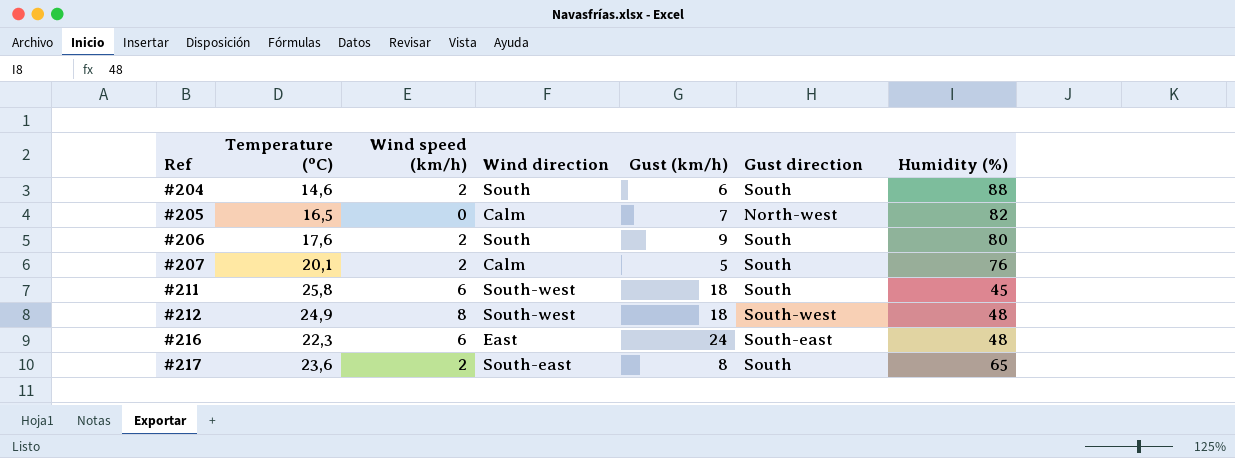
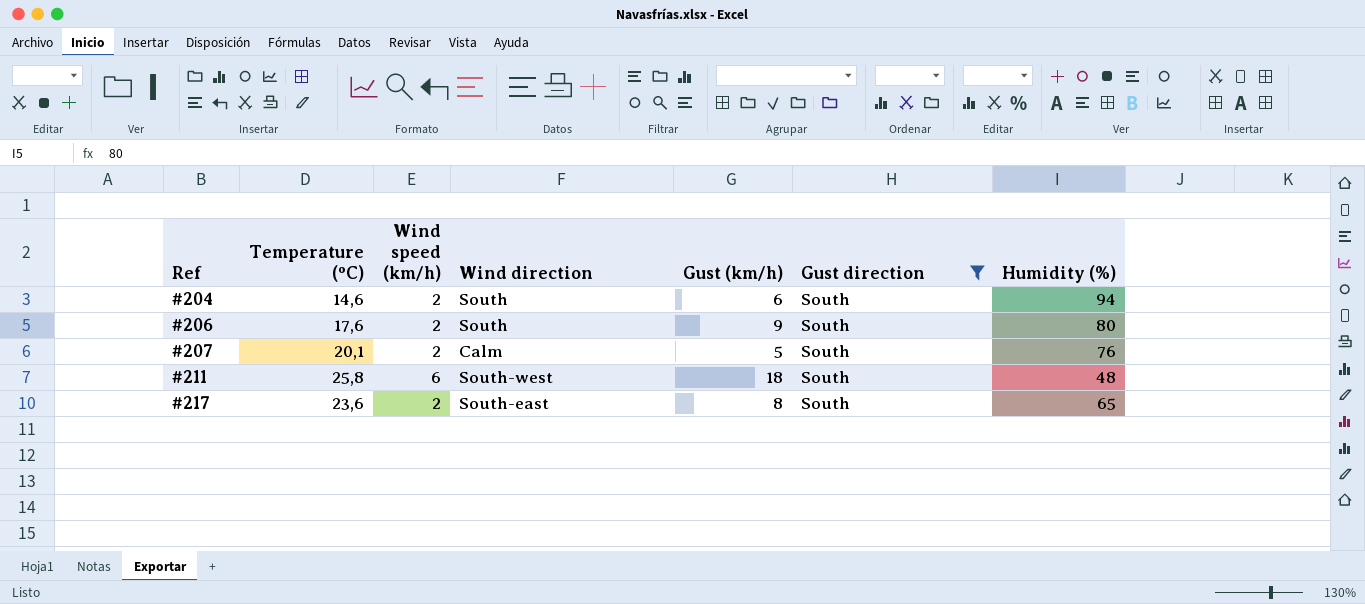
filter: none -> Gust direction = South
#204 | Humidity (%): 88 -> 94
#211 | Humidity (%): 45 -> 48

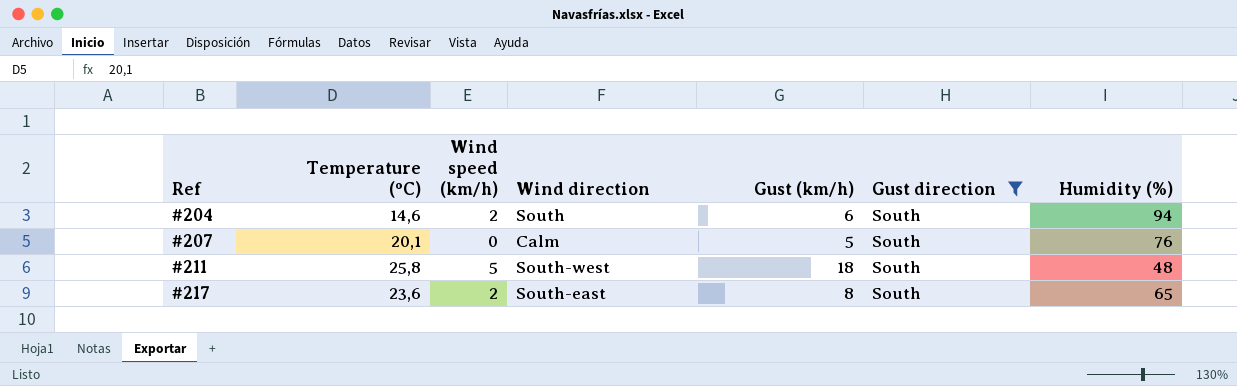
row #206: 17,6 | 2 | South | 9 | South | 80 -> none
#207 | Wind speed (km/h): 2 -> 0
#211 | Wind speed (km/h): 6 -> 5

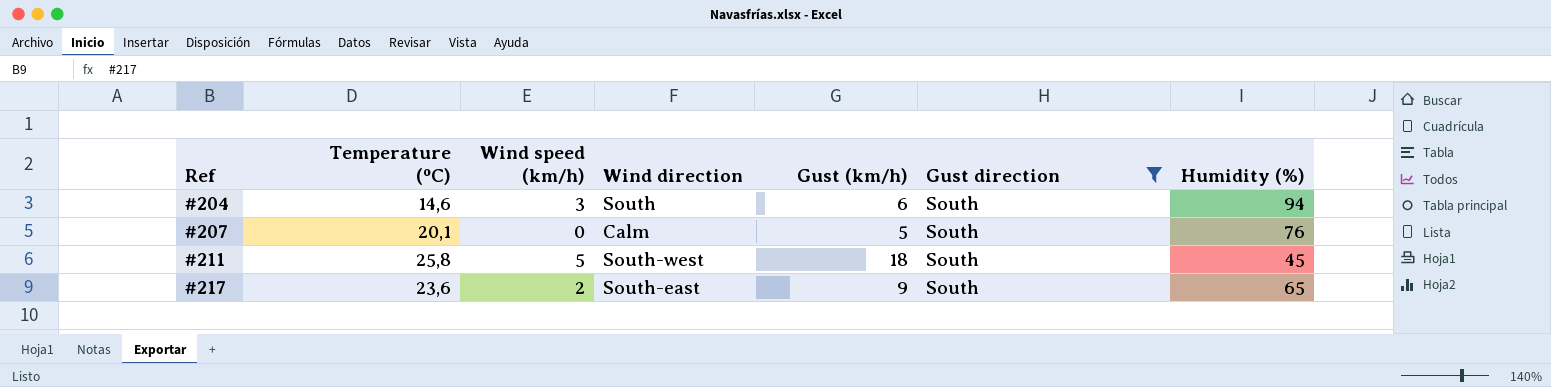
#204 | Wind speed (km/h): 2 -> 3
#211 | Humidity (%): 48 -> 45
#217 | Gust (km/h): 8 -> 9

